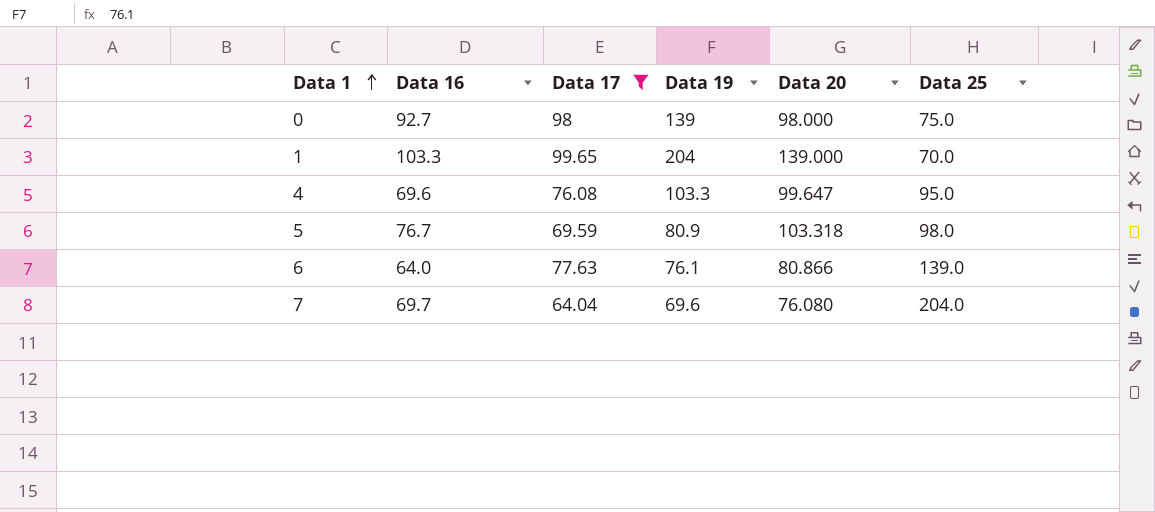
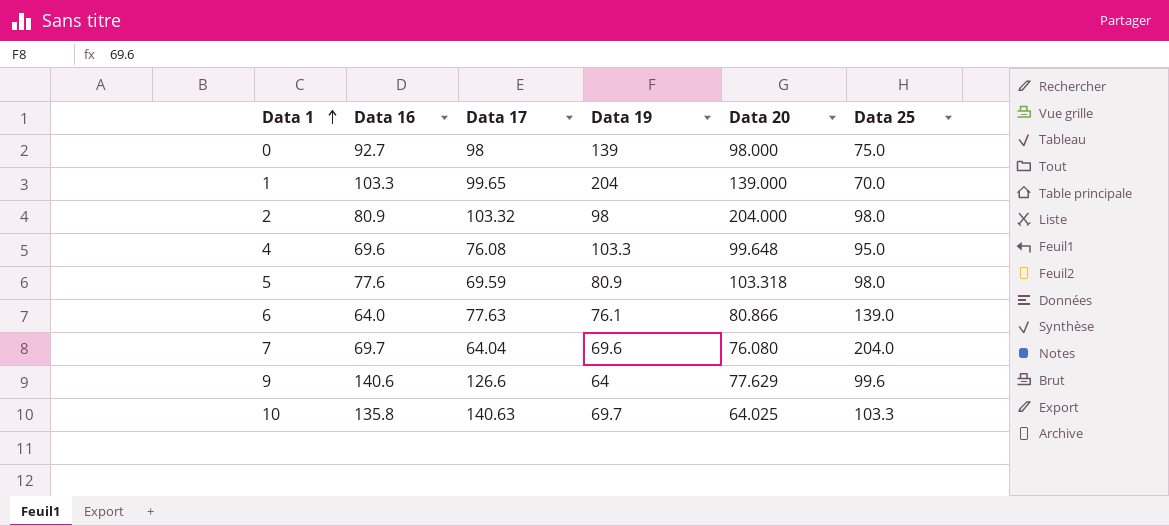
filter: Data 17 <= 99.65 -> none
4 | Data 20: 99.647 -> 99.648
5 | Data 16: 76.7 -> 77.6

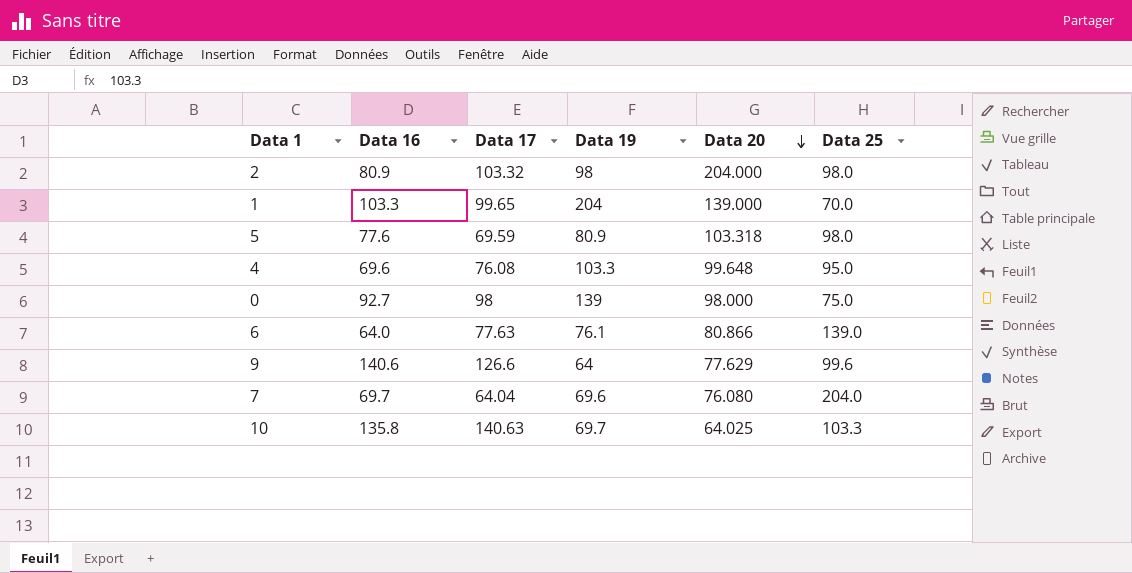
row order: Data 1 ascending -> Data 20 descending

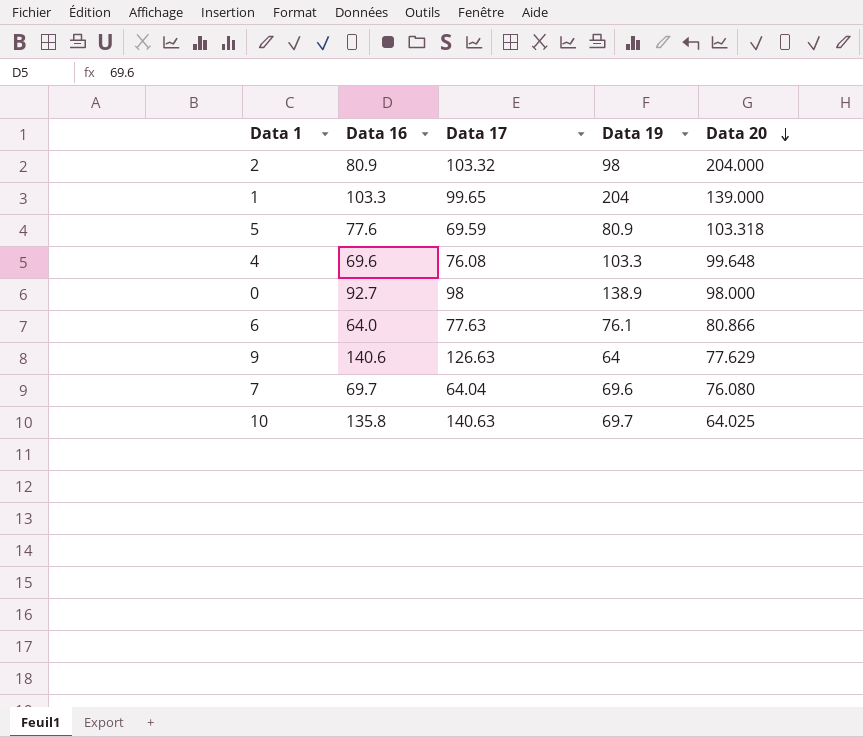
column Data 25 | position: 6 -> none
0 | Data 19: 139 -> 138.9
9 | Data 17: 126.6 -> 126.63

